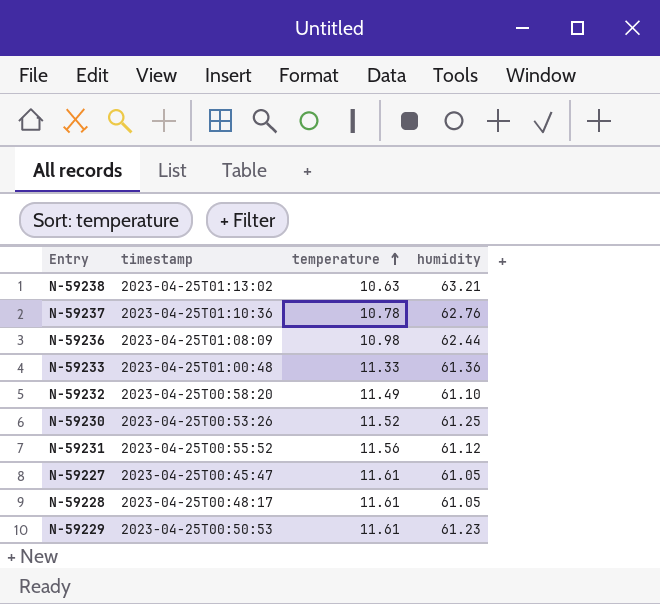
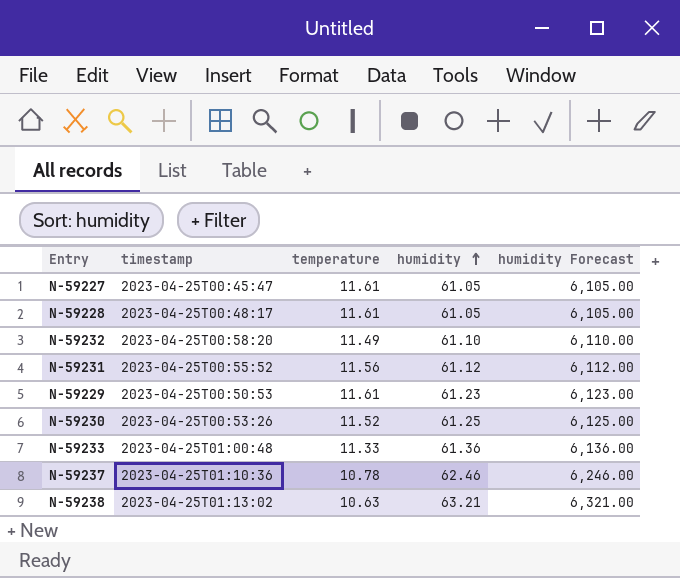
row order: temperature ascending -> humidity ascending
column humidity Forecast | formula: none -> [humidity] * 100
row N-59236: 2023-04-25T01:08:09 | 10.98 | 62.44 -> none
N-59237 | humidity: 62.76 -> 62.46

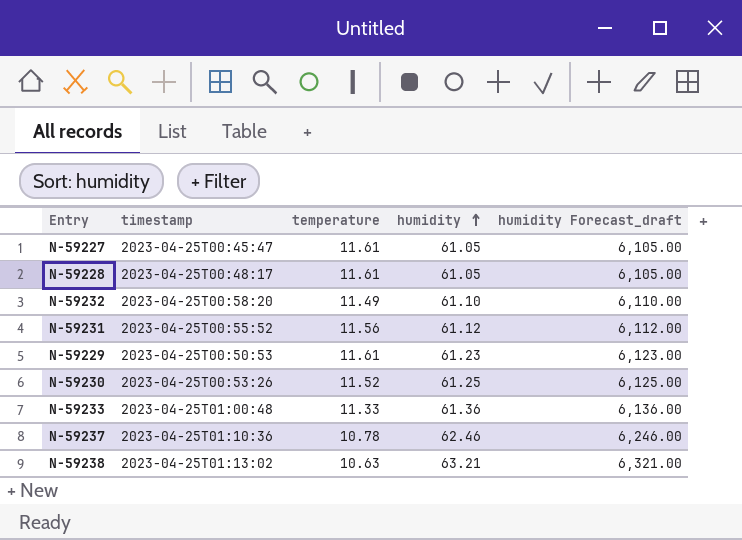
column name: humidity Forecast -> humidity Forecast_draft

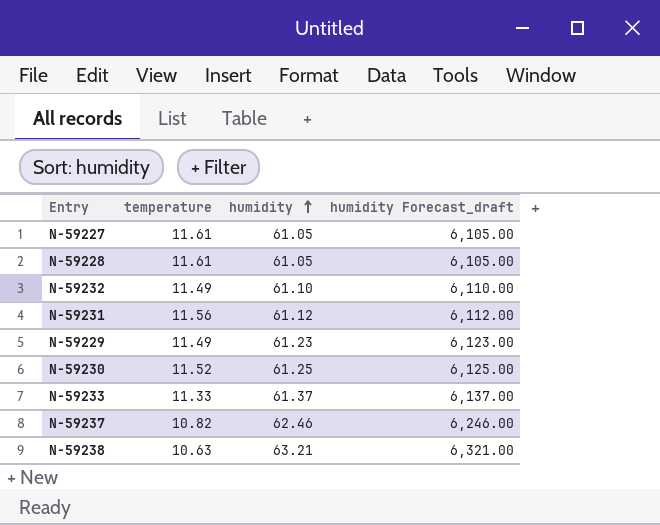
column timestamp | position: 2 -> none
N-59229 | temperature: 11.61 -> 11.49
N-59233 | humidity: 61.36 -> 61.37
N-59233 | humidity Forecast_draft: 6,136.00 -> 6,137.00
N-59237 | temperature: 10.78 -> 10.82

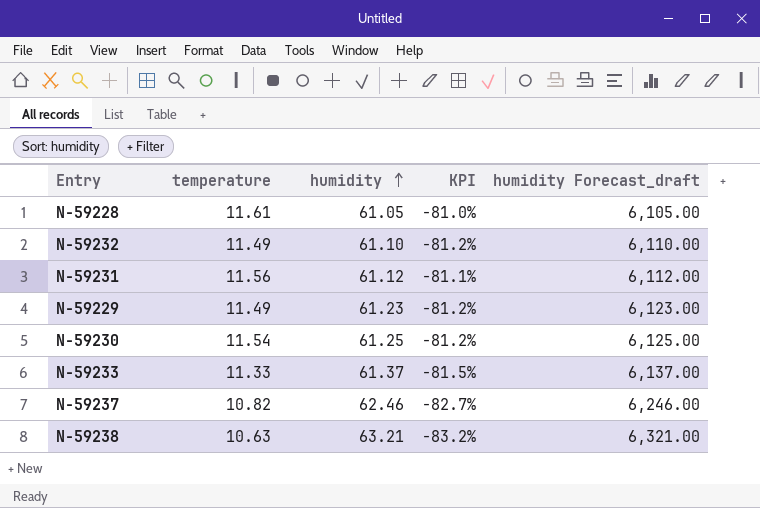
column KPI | formula: none -> ([temperature] - [humidity]) / [humidity]
row N-59227: 11.61 | 61.05 | 6,105.00 -> none
N-59230 | temperature: 11.52 -> 11.54

